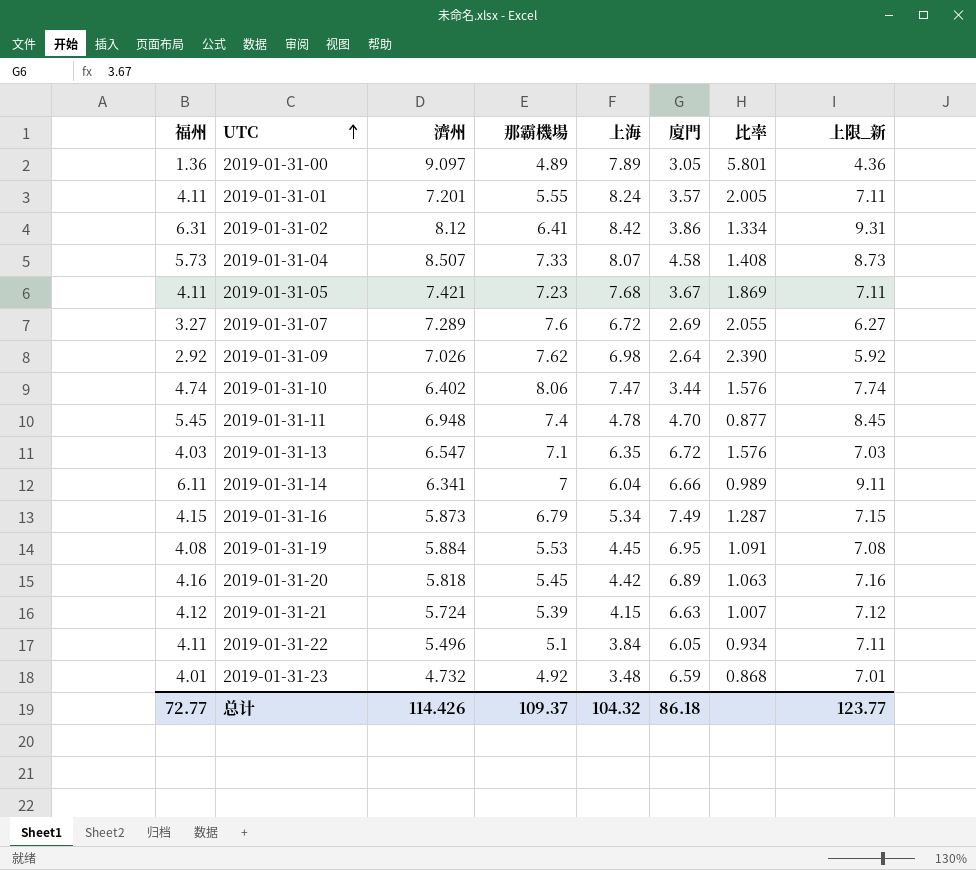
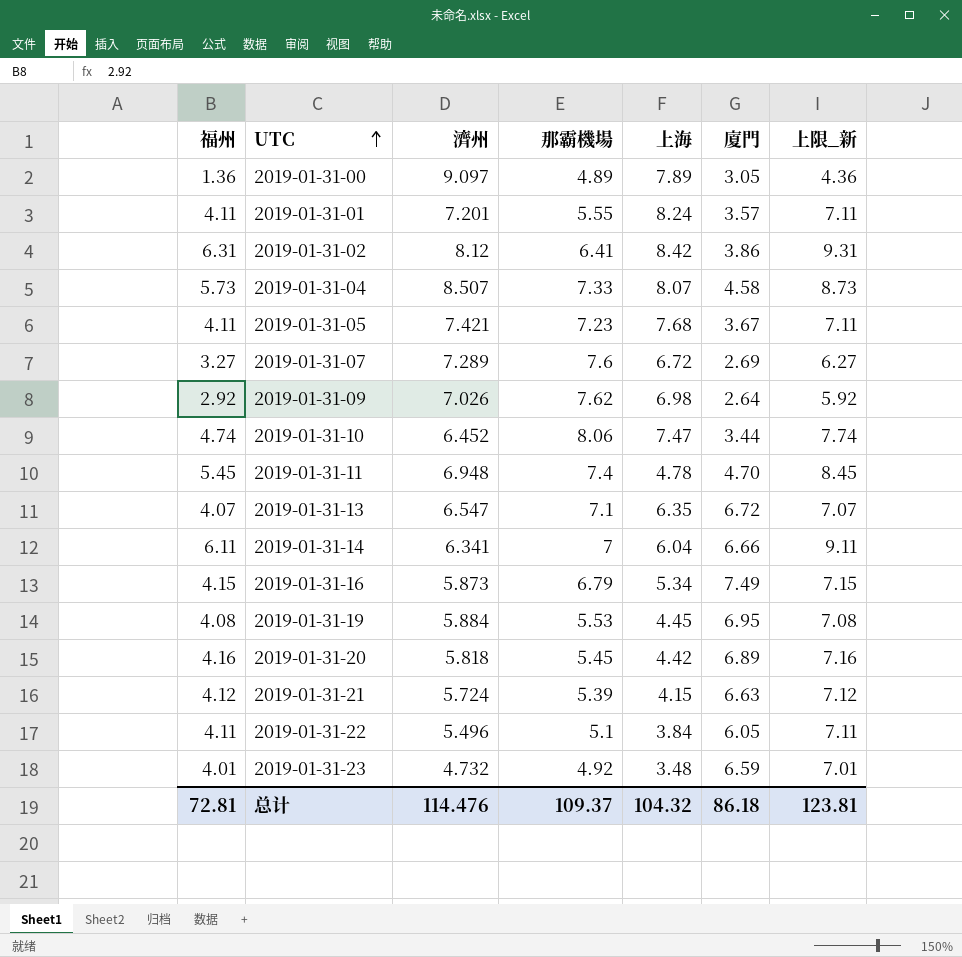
column 比率 | formula: [上海] / [福州] -> none
2019-01-31-10 | 濟州: 6.402 -> 6.452
2019-01-31-13 | 福州: 4.03 -> 4.07
2019-01-31-13 | 上限_新: 7.03 -> 7.07
总计 | 福州: 72.77 -> 72.81
总计 | 濟州: 114.426 -> 114.476
总计 | 上限_新: 123.77 -> 123.81

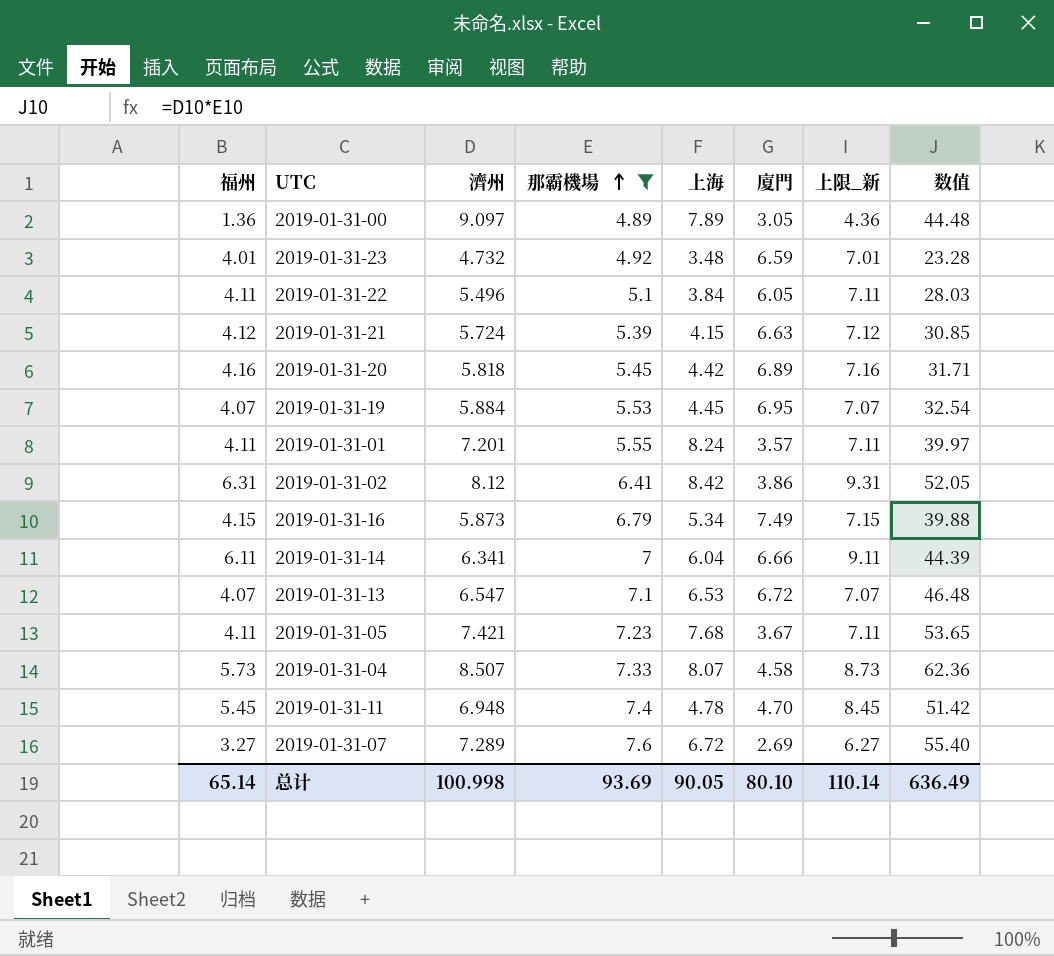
filter: none -> 那霸機場 <= 7.6
row order: UTC ascending -> 那霸機場 ascending
column 数值 | formula: none -> [濟州] * [那霸機場]
2019-01-31-19 | 福州: 4.08 -> 4.07
2019-01-31-19 | 上限_新: 7.08 -> 7.07
2019-01-31-13 | 上海: 6.35 -> 6.53
总计 | 福州: 72.81 -> 65.14
总计 | 濟州: 114.476 -> 100.998
总计 | 那霸機場: 109.37 -> 93.69
总计 | 上海: 104.32 -> 90.05
总计 | 廈門: 86.18 -> 80.10
总计 | 上限_新: 123.81 -> 110.14

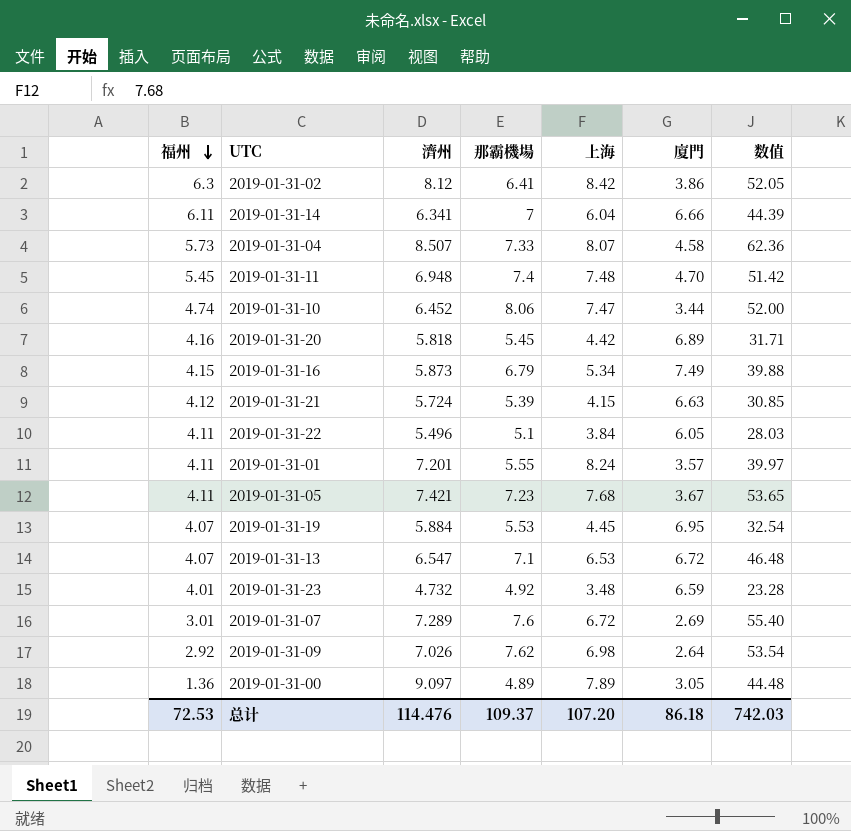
filter: 那霸機場 <= 7.6 -> none
row order: 那霸機場 ascending -> 福州 descending
column 上限_新 | formula: [福州] + 3 -> none
2019-01-31-02 | 福州: 6.31 -> 6.3
2019-01-31-11 | 上海: 4.78 -> 7.48
2019-01-31-07 | 福州: 3.27 -> 3.01
总计 | 福州: 65.14 -> 72.53
总计 | 濟州: 100.998 -> 114.476
总计 | 那霸機場: 93.69 -> 109.37
总计 | 上海: 90.05 -> 107.20
总计 | 廈門: 80.10 -> 86.18
总计 | 数值: 636.49 -> 742.03

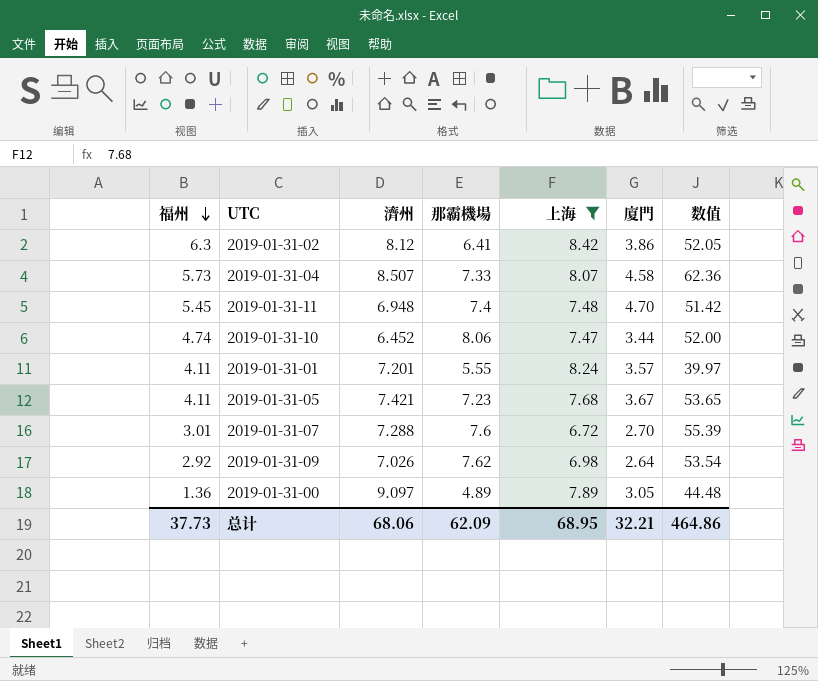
filter: none -> 上海 >= 6.72
2019-01-31-07 | 濟州: 7.289 -> 7.288
2019-01-31-07 | 廈門: 2.69 -> 2.70
2019-01-31-07 | 数值: 55.40 -> 55.39
总计 | 福州: 72.53 -> 37.73
总计 | 濟州: 114.476 -> 68.06
总计 | 那霸機場: 109.37 -> 62.09
总计 | 上海: 107.20 -> 68.95
总计 | 廈門: 86.18 -> 32.21
总计 | 数值: 742.03 -> 464.86

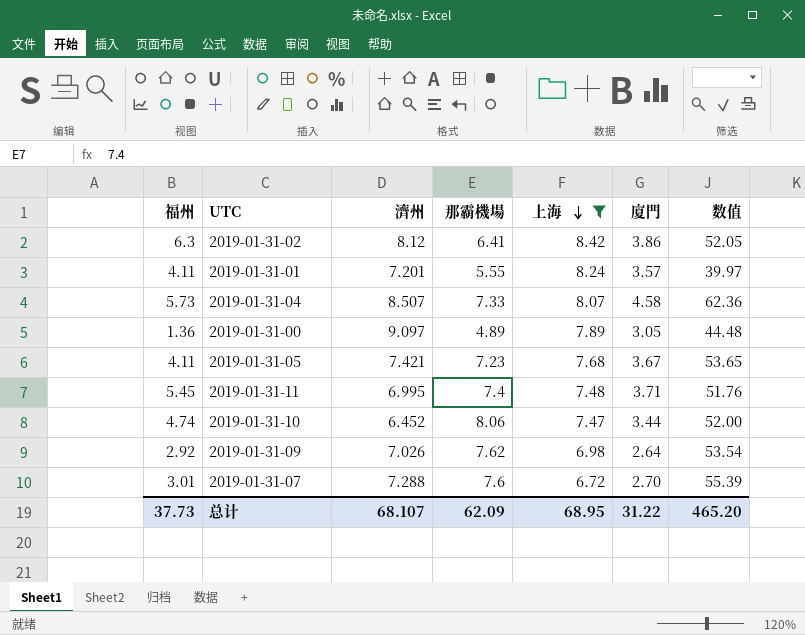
row order: 福州 descending -> 上海 descending
2019-01-31-11 | 濟州: 6.948 -> 6.995
2019-01-31-11 | 廈門: 4.70 -> 3.71
2019-01-31-11 | 数值: 51.42 -> 51.76
总计 | 濟州: 68.06 -> 68.107
总计 | 廈門: 32.21 -> 31.22
总计 | 数值: 464.86 -> 465.20

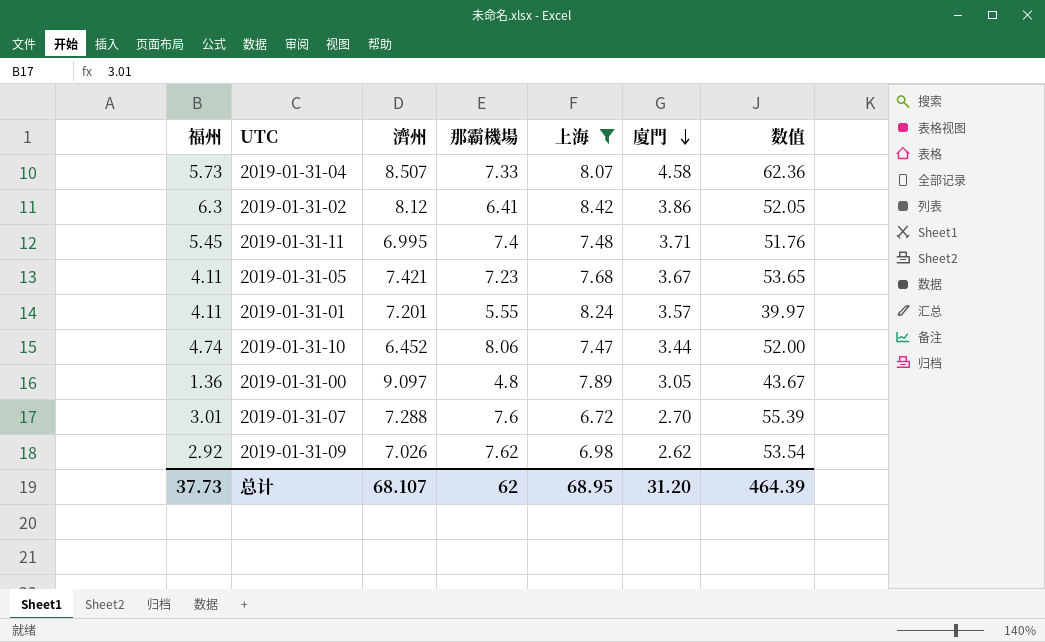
row order: 上海 descending -> 廈門 descending
2019-01-31-00 | 那霸機場: 4.89 -> 4.8
2019-01-31-00 | 数值: 44.48 -> 43.67
2019-01-31-09 | 廈門: 2.64 -> 2.62
总计 | 那霸機場: 62.09 -> 62
总计 | 廈門: 31.22 -> 31.20
总计 | 数值: 465.20 -> 464.39

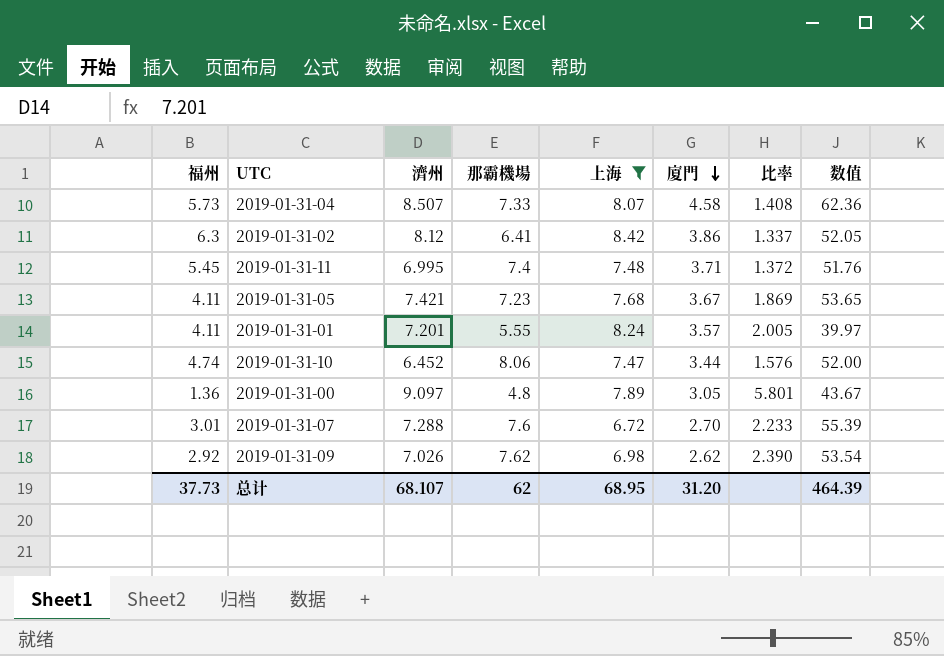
column 比率 | formula: none -> [上海] / [福州]

